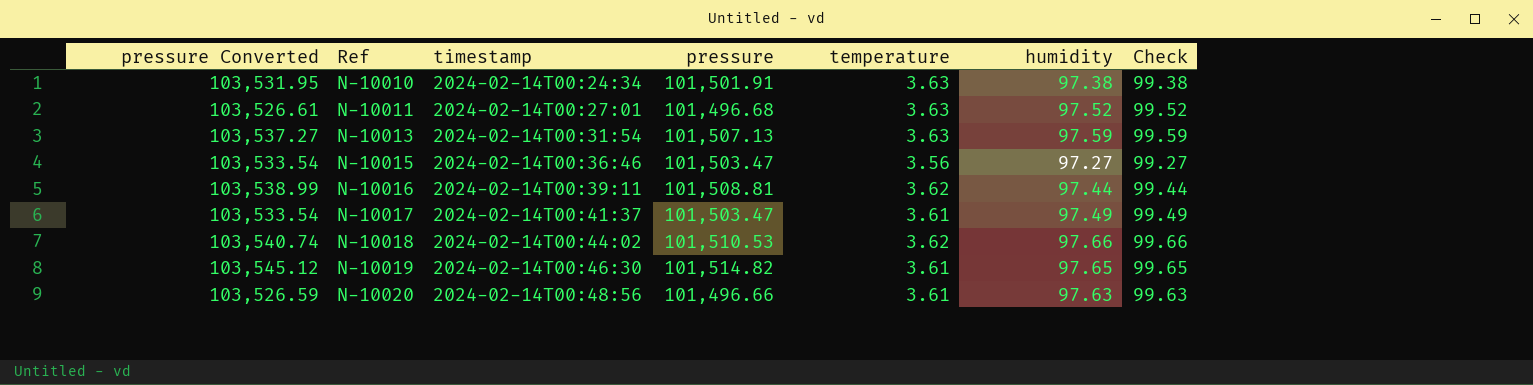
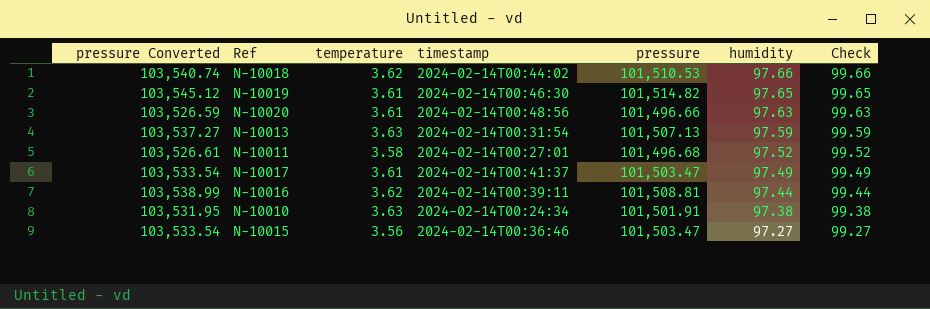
row order: Ref ascending -> humidity descending
column temperature | position: 5 -> 3
N-10011 | temperature: 3.63 -> 3.58

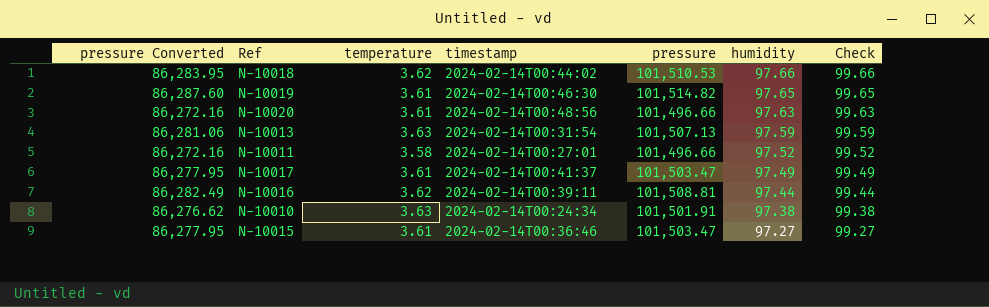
column pressure Converted | formula: [pressure] * 1.02 -> [pressure] * 0.85
N-10011 | pressure: 101,496.68 -> 101,496.66
N-10015 | temperature: 3.56 -> 3.61

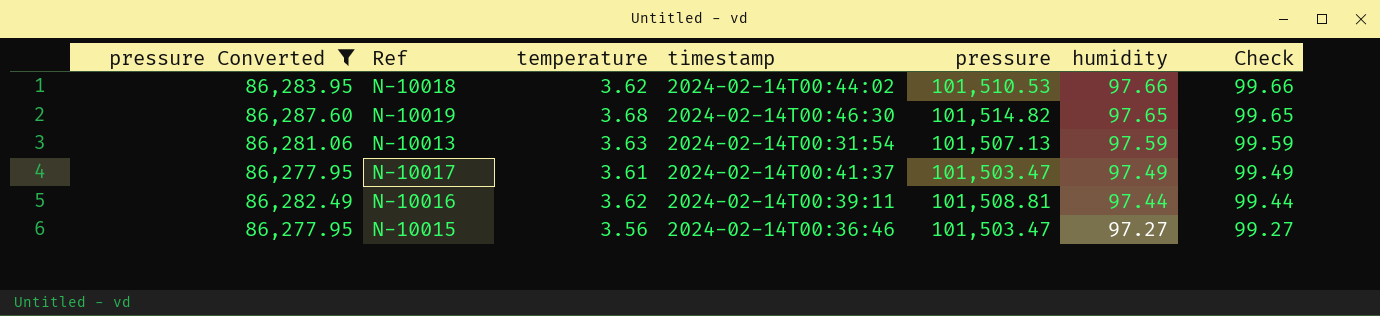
filter: none -> pressure Converted >= 86,277.95
N-10019 | temperature: 3.61 -> 3.68
N-10015 | temperature: 3.61 -> 3.56

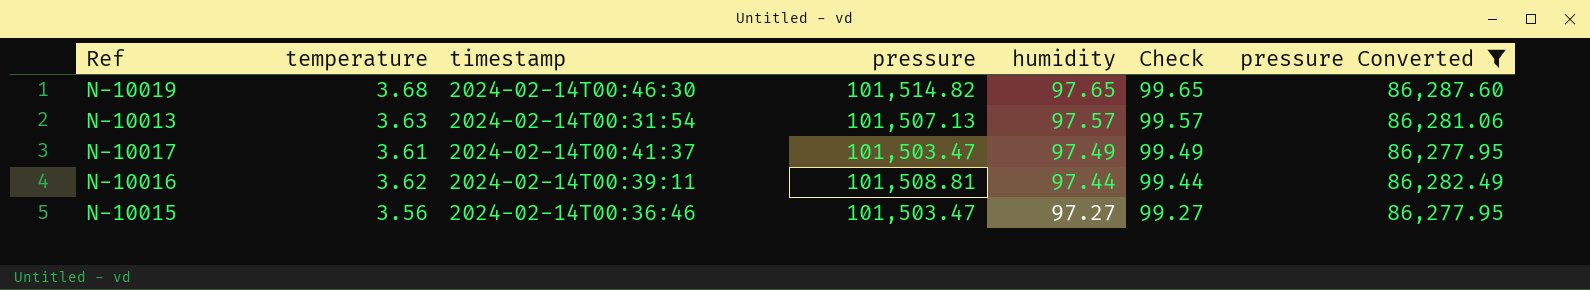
column pressure Converted | position: 1 -> 7
row N-10018: 86,283.95 | 3.62 | 2024-02-14T00:44:02 | 101,510.53 | 97.66 | 99.66 -> none
N-10013 | humidity: 97.59 -> 97.57
N-10013 | Check: 99.59 -> 99.57

